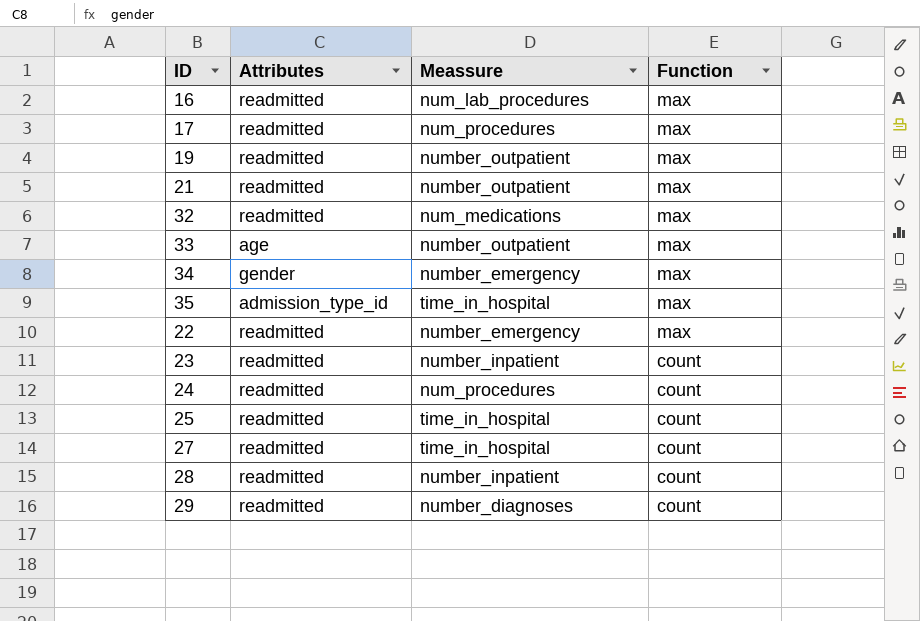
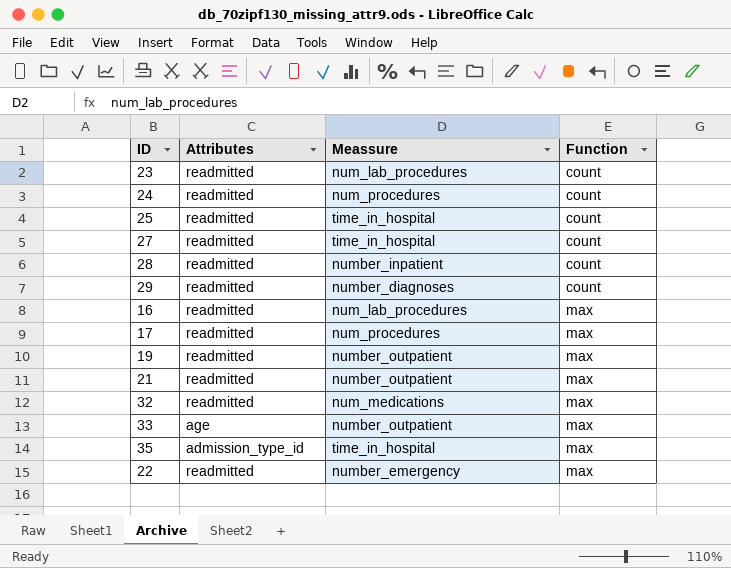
row order: Function descending -> Function ascending
row 34: gender | number_emergency | max -> none
23 | Meassure: number_inpatient -> num_lab_procedures

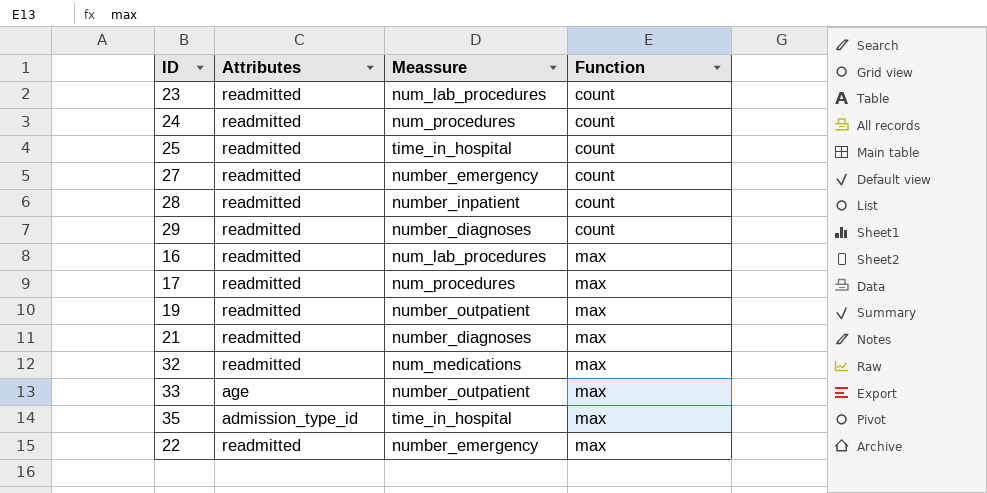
27 | Meassure: time_in_hospital -> number_emergency
21 | Meassure: number_outpatient -> number_diagnoses

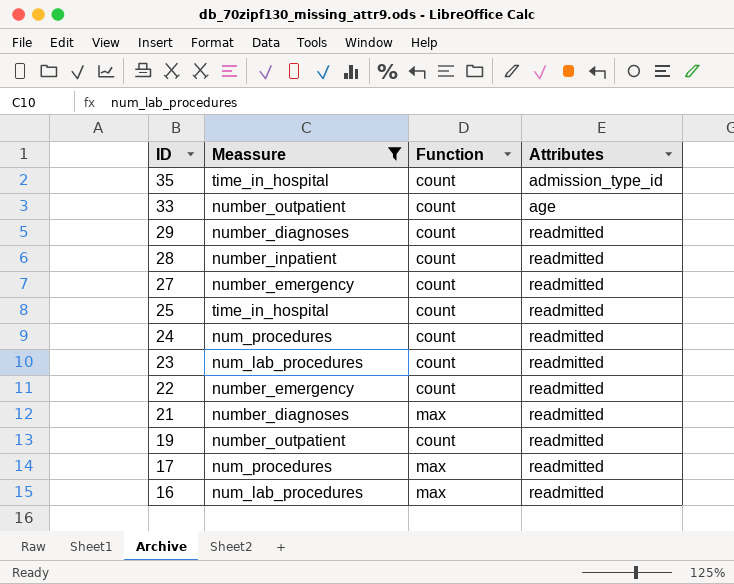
filter: none -> Meassure != num_medications
row order: Function ascending -> ID descending
column Attributes | position: 2 -> 4
35 | Function: max -> count
33 | Function: max -> count
22 | Function: max -> count
19 | Function: max -> count

